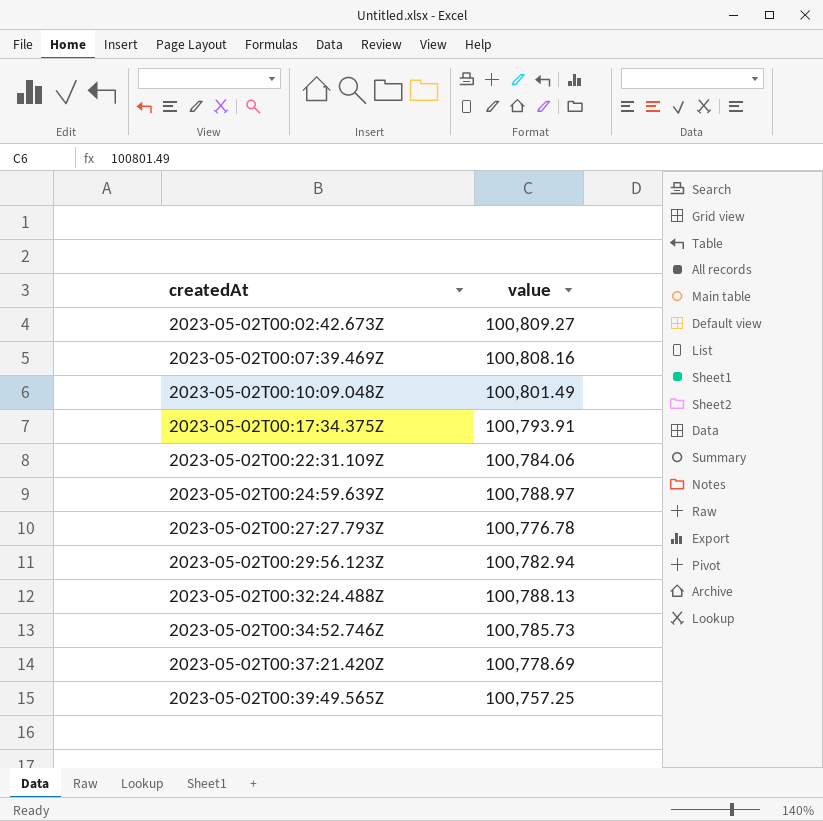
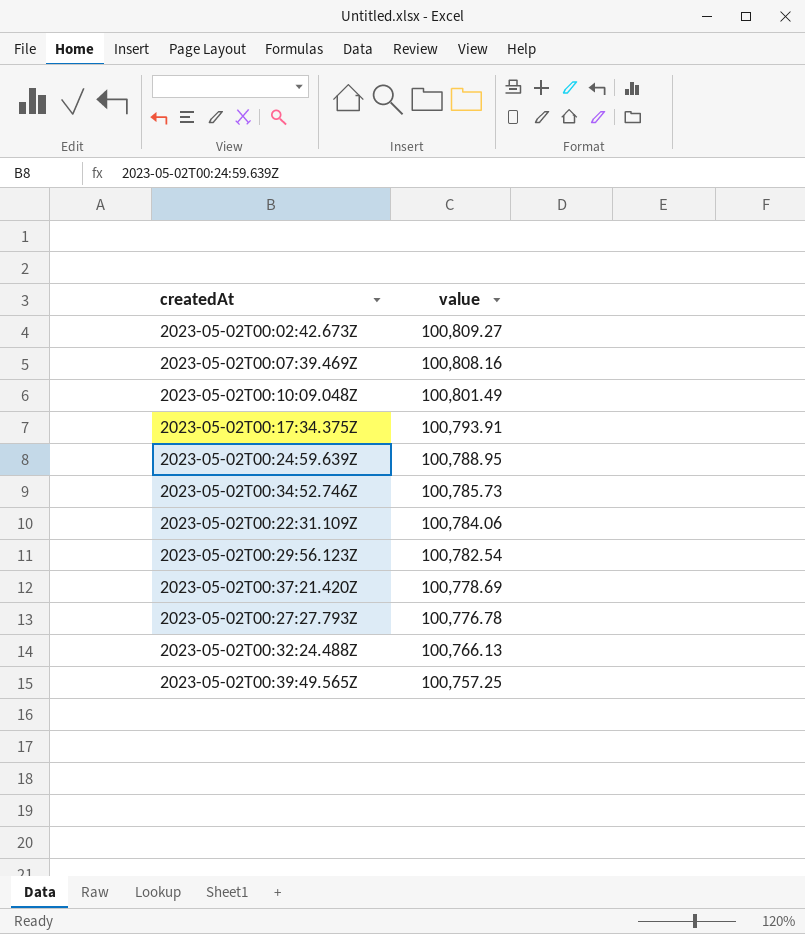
row order: createdAt ascending -> value descending
2023-05-02T00:24:59.639Z | value: 100,788.97 -> 100,788.95
2023-05-02T00:29:56.123Z | value: 100,782.94 -> 100,782.54
2023-05-02T00:32:24.488Z | value: 100,788.13 -> 100,766.13

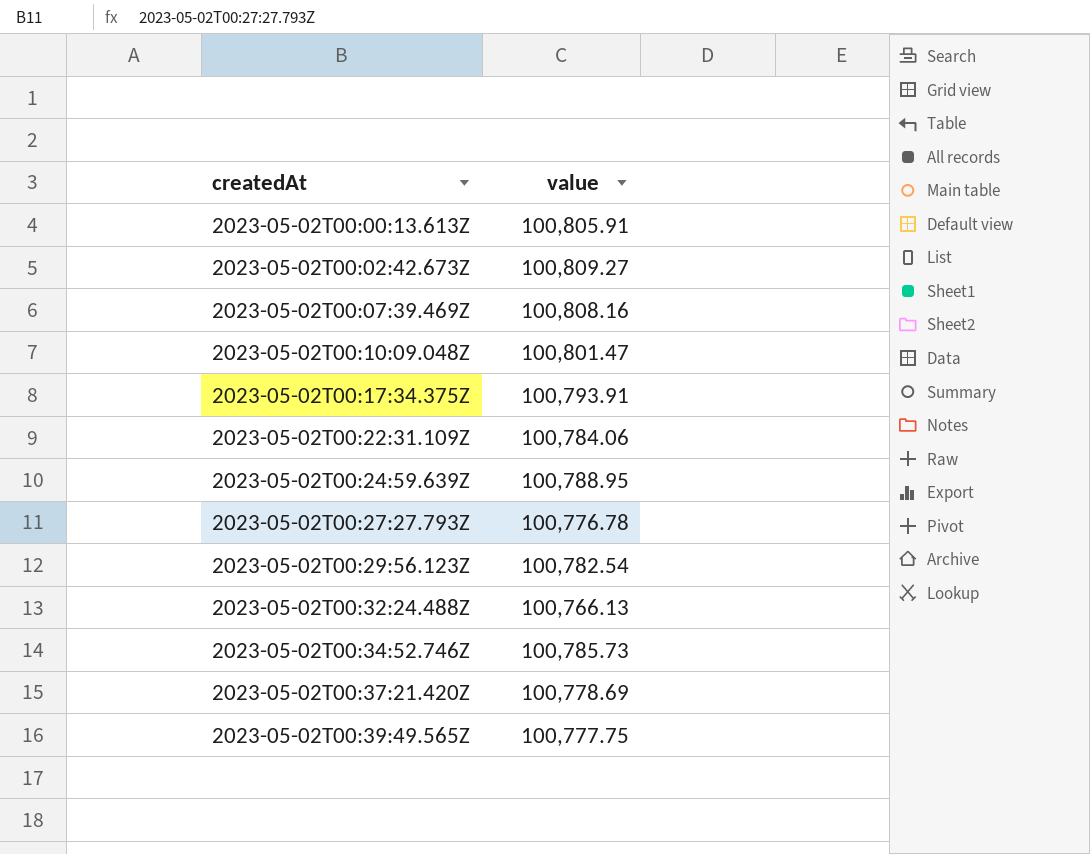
row order: value descending -> createdAt ascending
row 2023-05-02T00:00:13.613Z: none -> 100,805.91
2023-05-02T00:10:09.048Z | value: 100,801.49 -> 100,801.47
2023-05-02T00:39:49.565Z | value: 100,757.25 -> 100,777.75

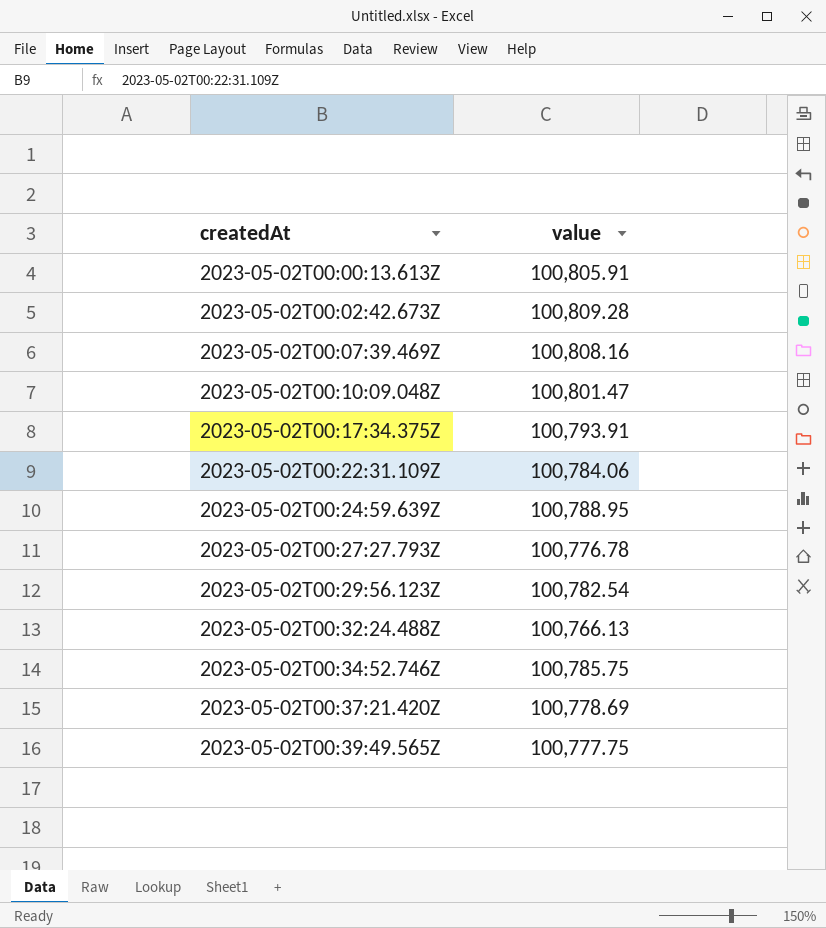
2023-05-02T00:02:42.673Z | value: 100,809.27 -> 100,809.28
2023-05-02T00:34:52.746Z | value: 100,785.73 -> 100,785.75

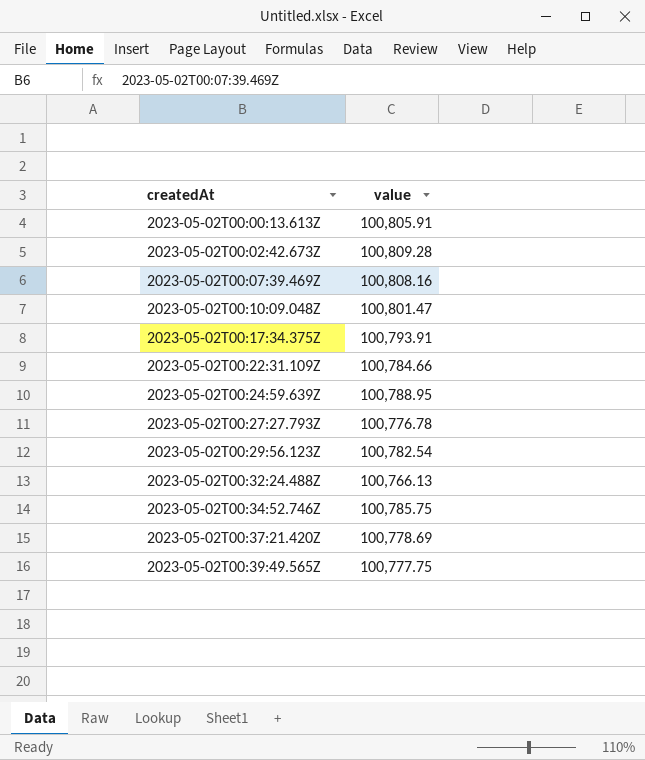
2023-05-02T00:22:31.109Z | value: 100,784.06 -> 100,784.66

